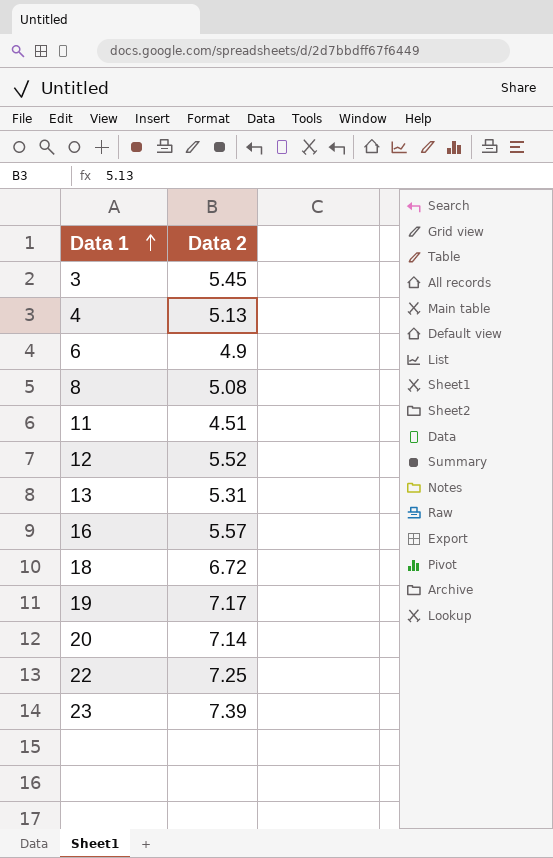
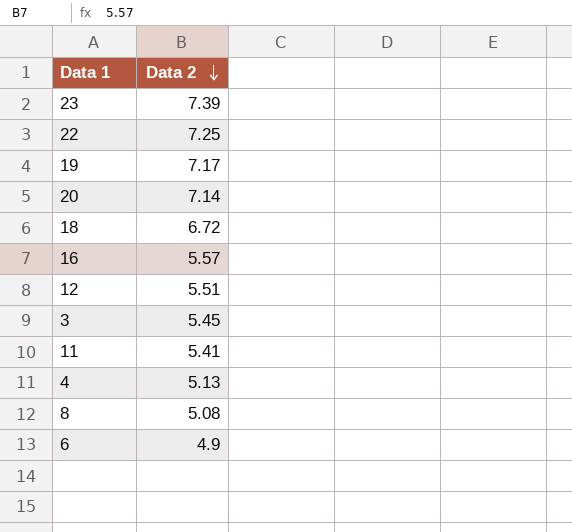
row order: Data 1 ascending -> Data 2 descending
row 13: 5.31 -> none
12 | Data 2: 5.52 -> 5.51
11 | Data 2: 4.51 -> 5.41

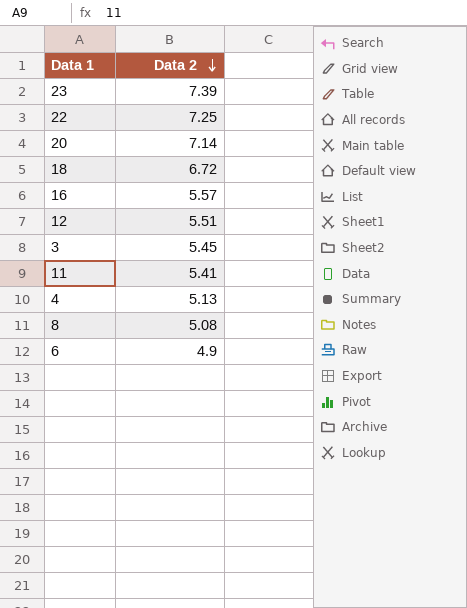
row 19: 7.17 -> none

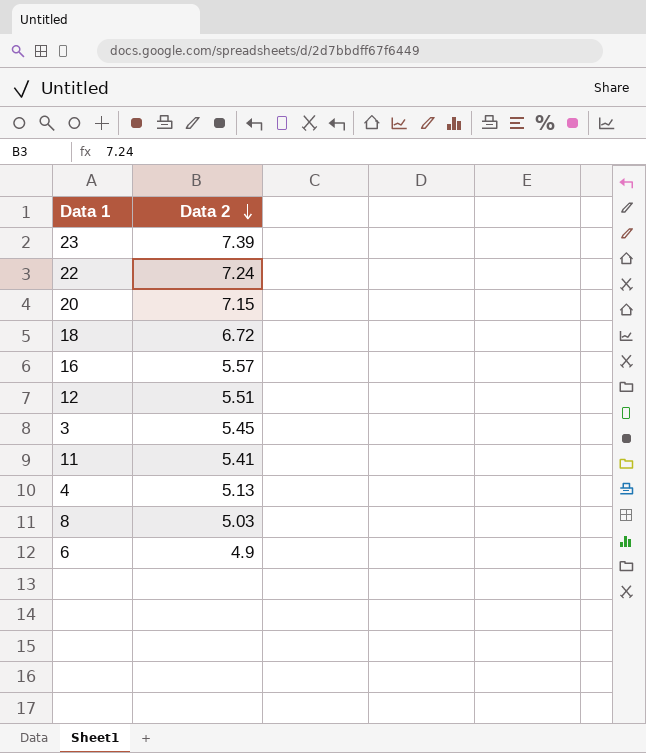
22 | Data 2: 7.25 -> 7.24
20 | Data 2: 7.14 -> 7.15
8 | Data 2: 5.08 -> 5.03

